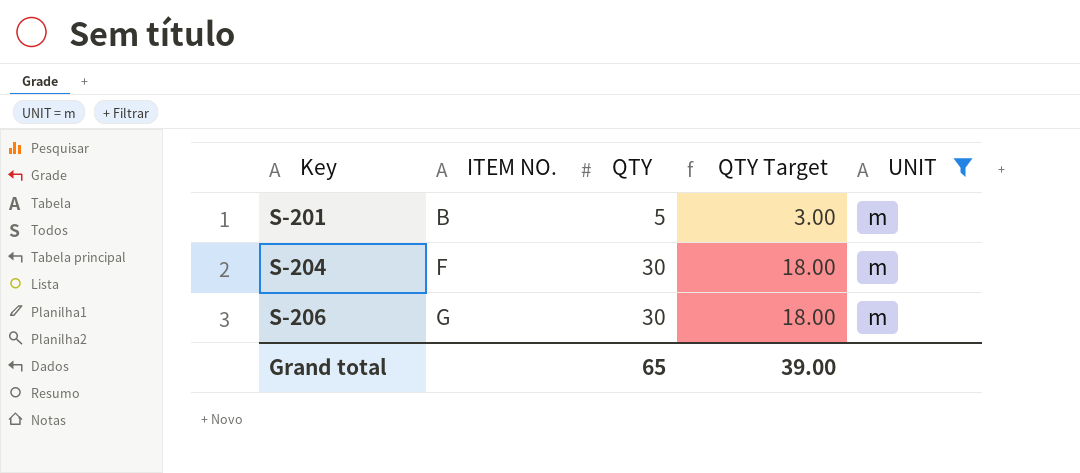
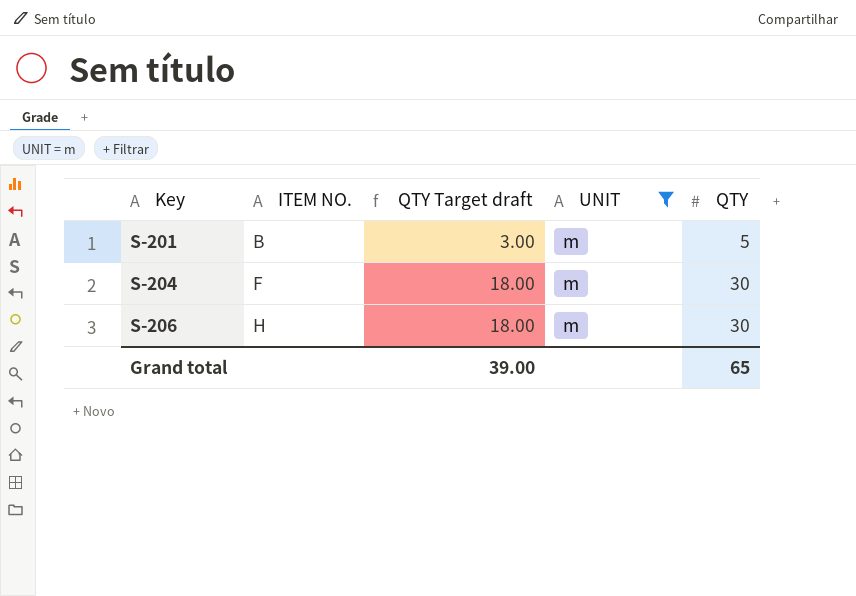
column name: QTY Target -> QTY Target draft
column QTY | position: 3 -> 5
S-206 | ITEM NO.: G -> H

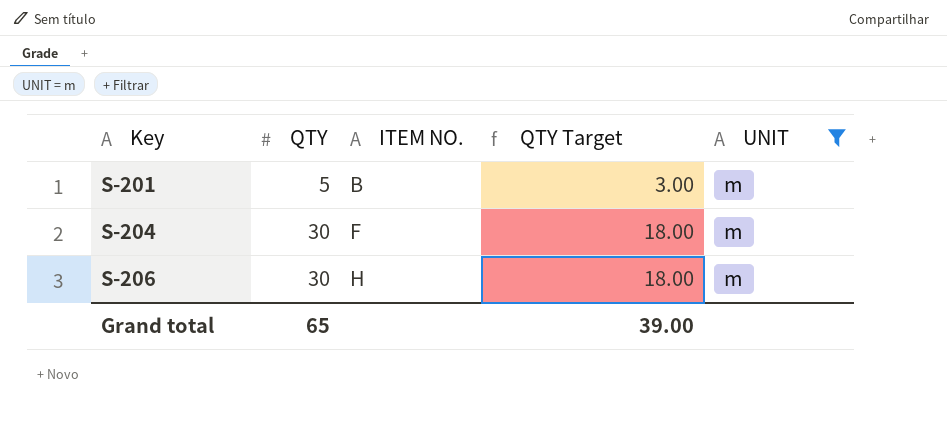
column QTY | position: 5 -> 2
column name: QTY Target draft -> QTY Target

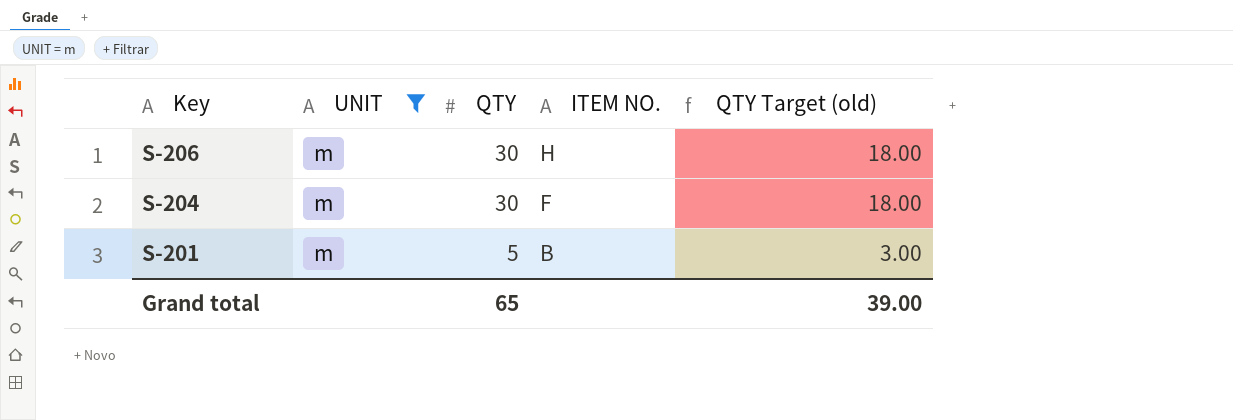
row order: Key ascending -> Key descending
column UNIT | position: 5 -> 2
column name: QTY Target -> QTY Target (old)

